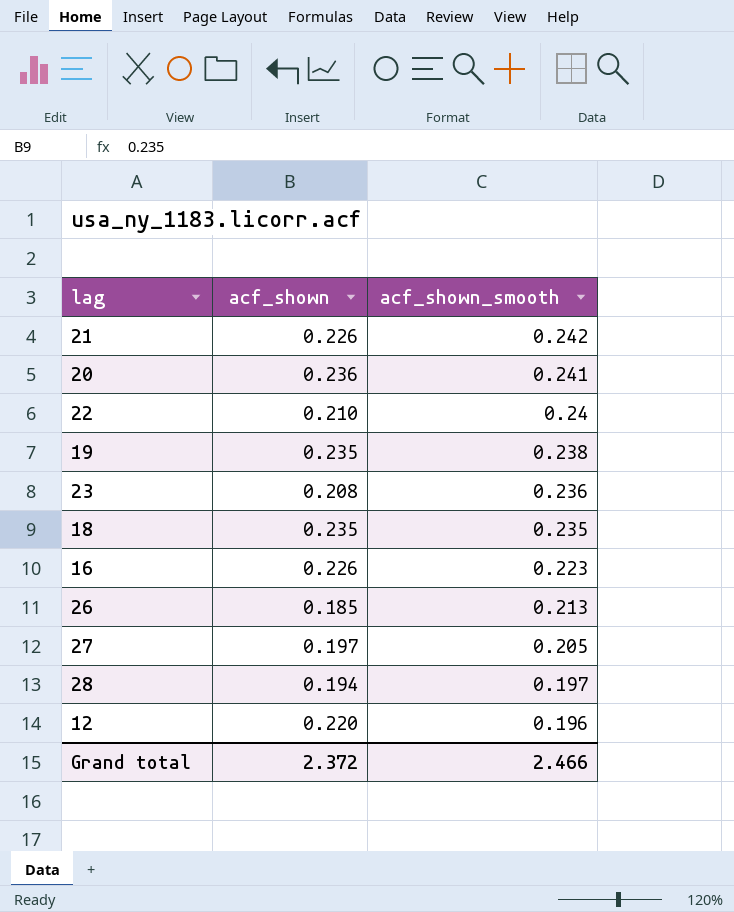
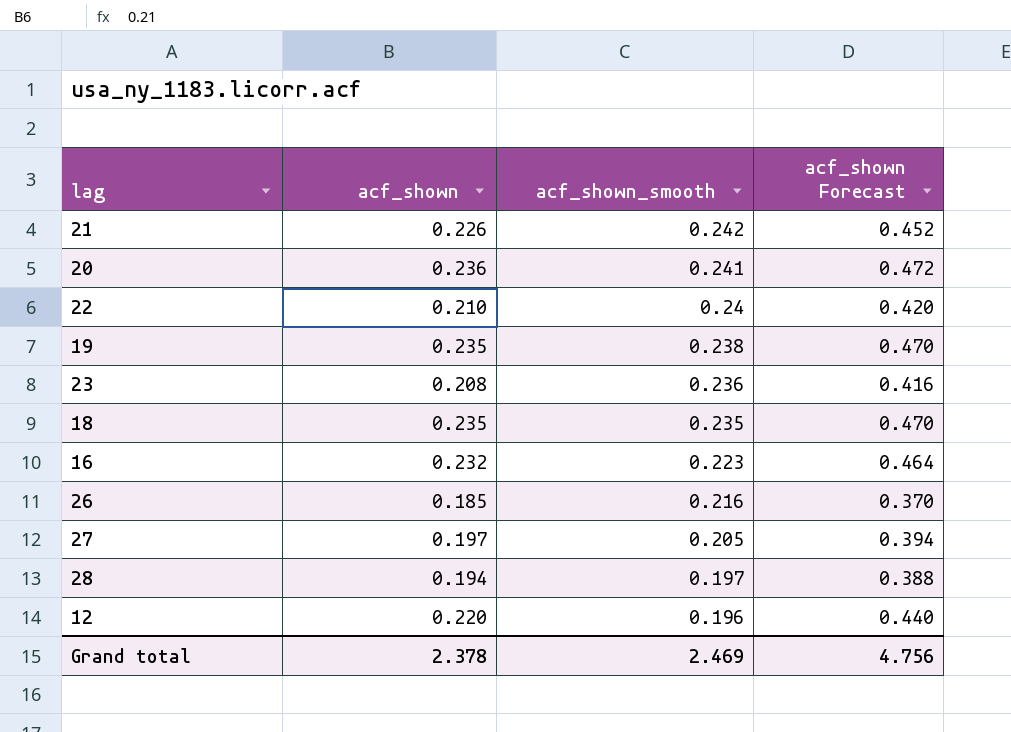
column acf_shown Forecast | formula: none -> [acf_shown] * 2
16 | acf_shown: 0.226 -> 0.232
26 | acf_shown_smooth: 0.213 -> 0.216
Grand total | acf_shown: 2.372 -> 2.378
Grand total | acf_shown_smooth: 2.466 -> 2.469

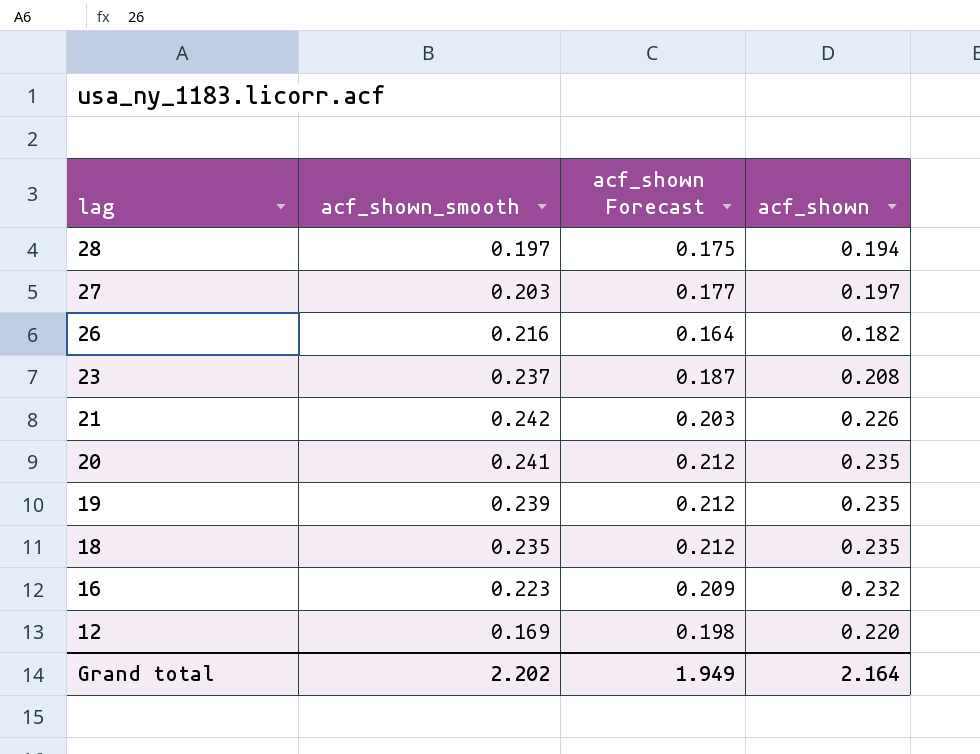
row order: acf_shown_smooth descending -> lag descending
column acf_shown Forecast | formula: [acf_shown] * 2 -> [acf_shown] * 0.9
column acf_shown | position: 2 -> 4
row 22: 0.210 | 0.24 | 0.420 -> none
27 | acf_shown_smooth: 0.205 -> 0.203
26 | acf_shown: 0.185 -> 0.182
23 | acf_shown_smooth: 0.236 -> 0.237
20 | acf_shown: 0.236 -> 0.235
19 | acf_shown_smooth: 0.238 -> 0.239
12 | acf_shown_smooth: 0.196 -> 0.169
Grand total | acf_shown_smooth: 2.469 -> 2.202
Grand total | acf_shown Forecast: 4.756 -> 1.949
Grand total | acf_shown: 2.378 -> 2.164

